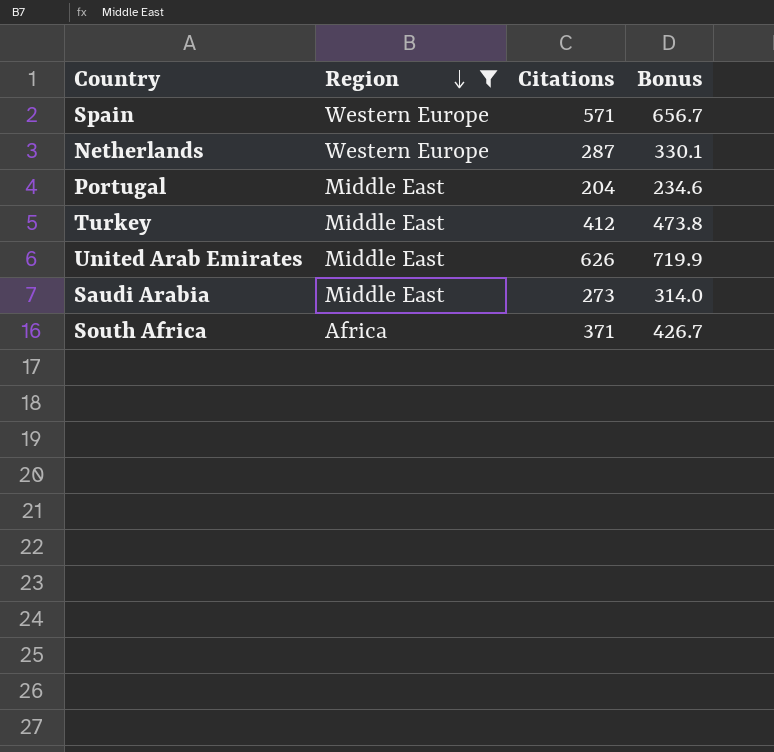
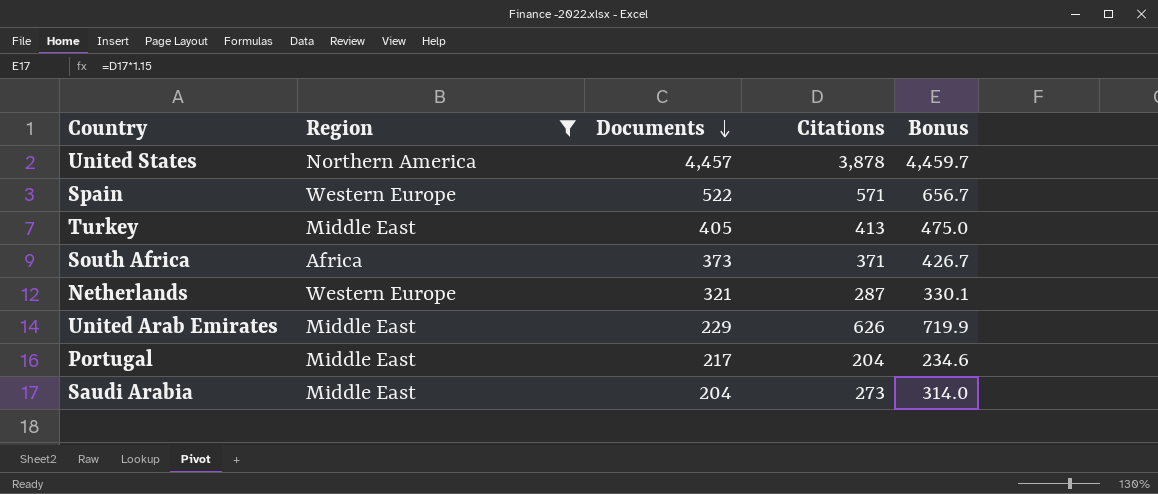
row order: Region descending -> Documents descending
column Documents | position: none -> 3
row United States: none -> Northern America | 4,457 | 3,878 | 4,459.7
Turkey | Citations: 412 -> 413
Turkey | Bonus: 473.8 -> 475.0

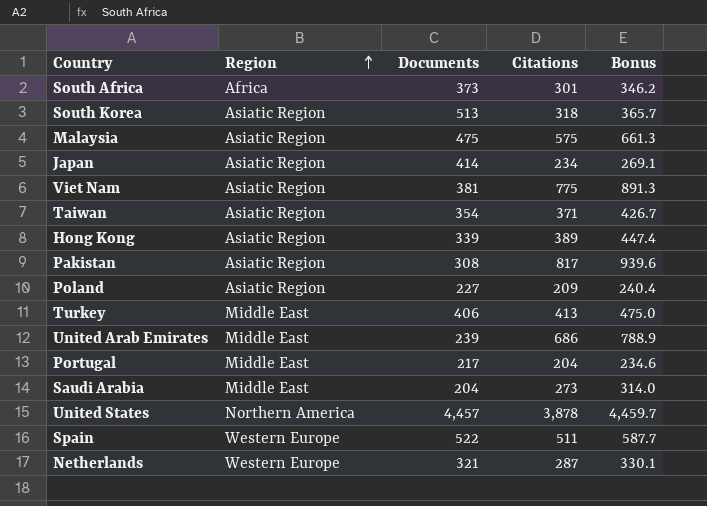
filter: Region != Asiatic Region -> none
row order: Documents descending -> Region ascending
South Africa | Citations: 371 -> 301
South Africa | Bonus: 426.7 -> 346.2
Turkey | Documents: 405 -> 406
United Arab Emirates | Documents: 229 -> 239
United Arab Emirates | Citations: 626 -> 686
United Arab Emirates | Bonus: 719.9 -> 788.9
Spain | Citations: 571 -> 511
Spain | Bonus: 656.7 -> 587.7

